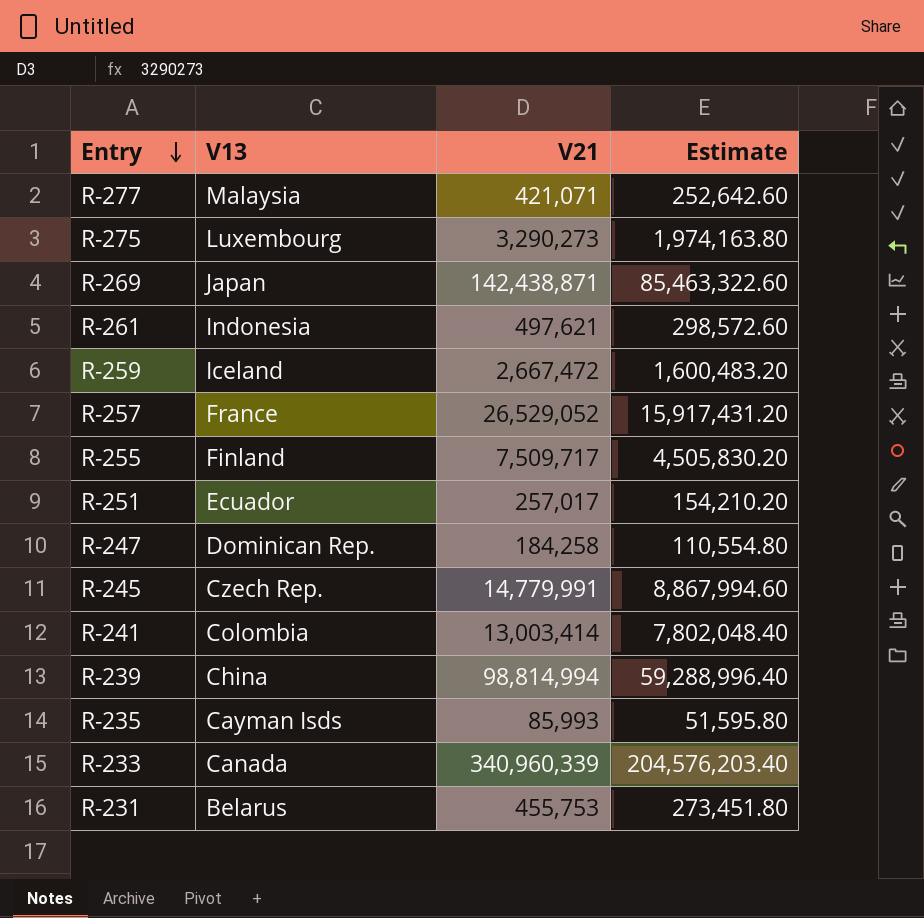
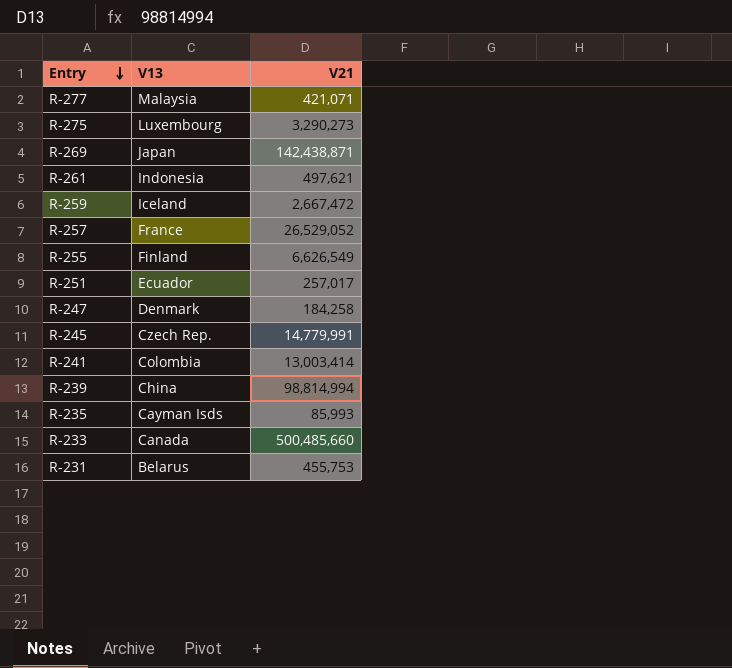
column Estimate | formula: [V21] * 0.6 -> none
R-255 | V21: 7,509,717 -> 6,626,549
R-247 | V13: Dominican Rep. -> Denmark
R-233 | V21: 340,960,339 -> 500,485,660

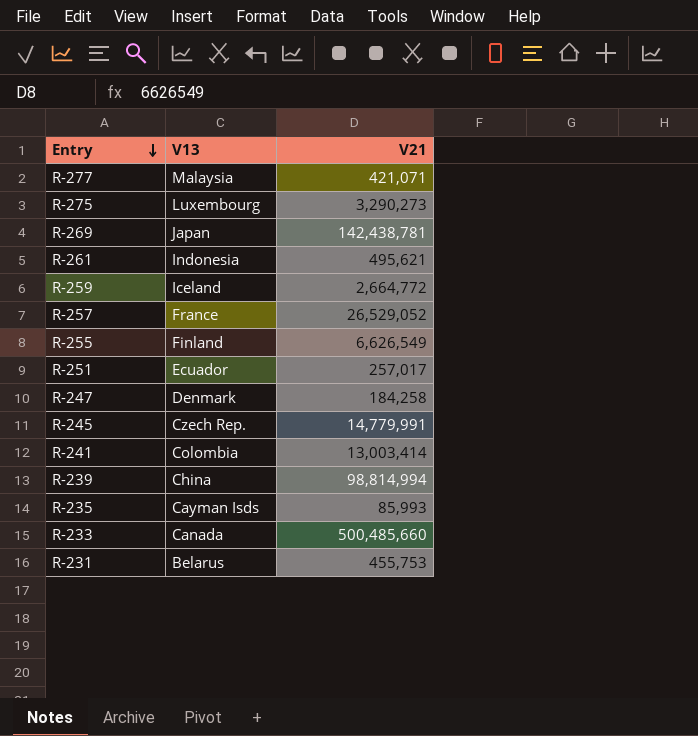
R-269 | V21: 142,438,871 -> 142,438,781
R-261 | V21: 497,621 -> 495,621
R-259 | V21: 2,667,472 -> 2,664,772

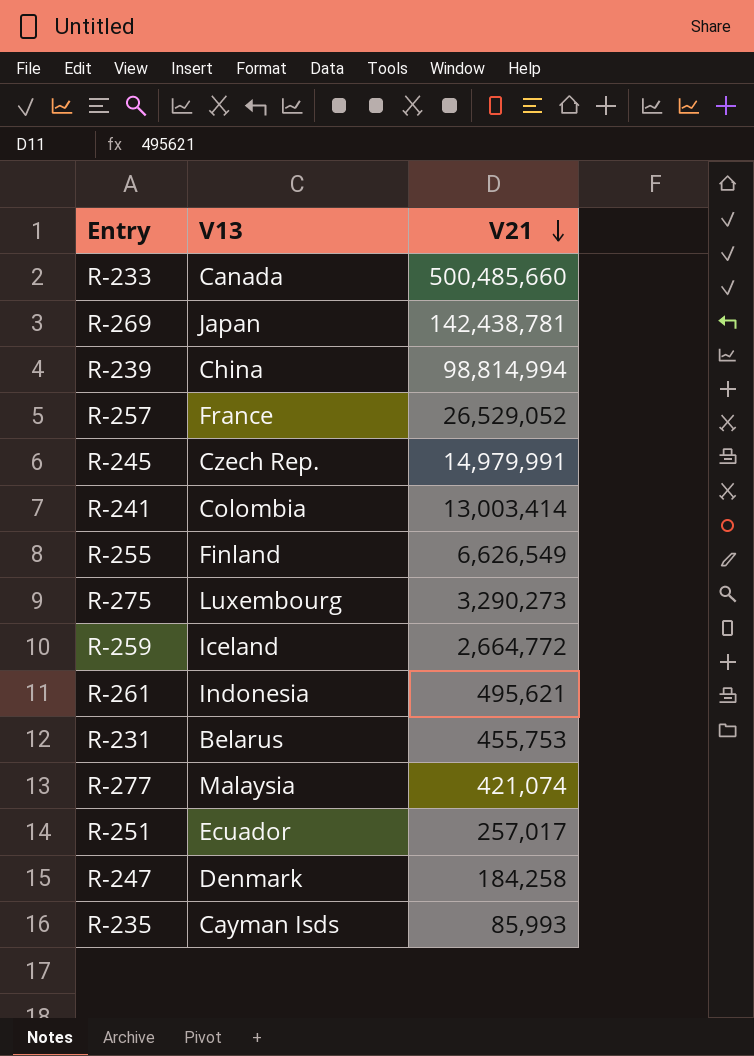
row order: Entry descending -> V21 descending
R-245 | V21: 14,779,991 -> 14,979,991
R-277 | V21: 421,071 -> 421,074

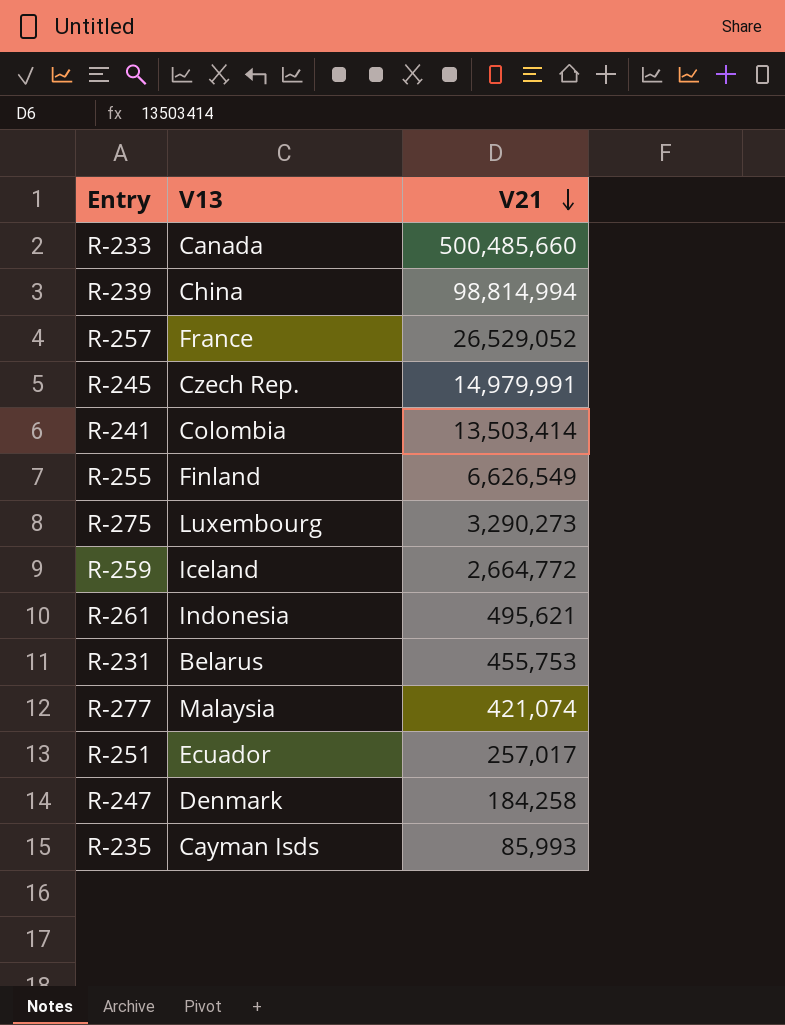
row R-269: Japan | 142,438,781 -> none
R-241 | V21: 13,003,414 -> 13,503,414

